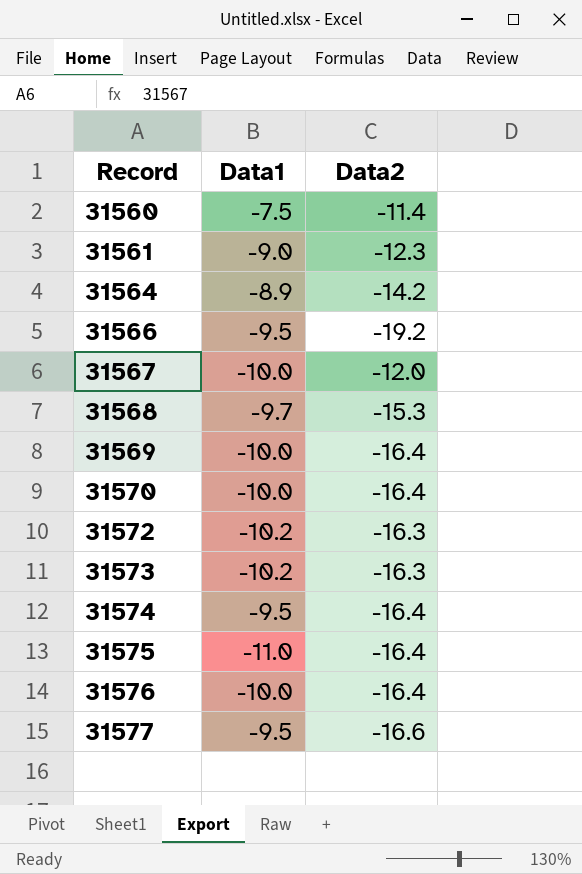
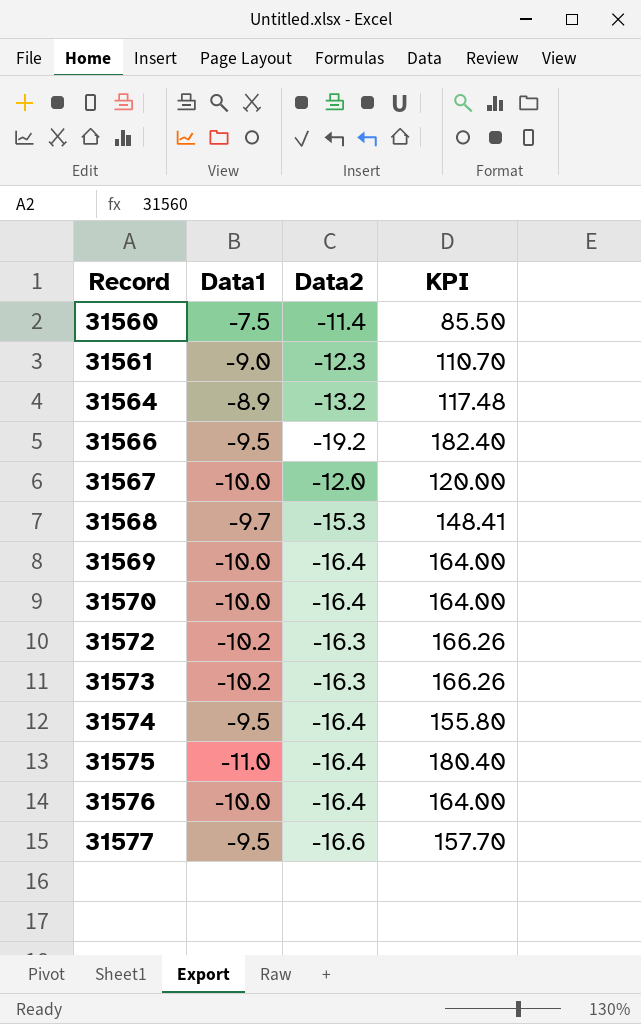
column KPI | formula: none -> [Data1] * [Data2]
31564 | Data2: -14.2 -> -13.2

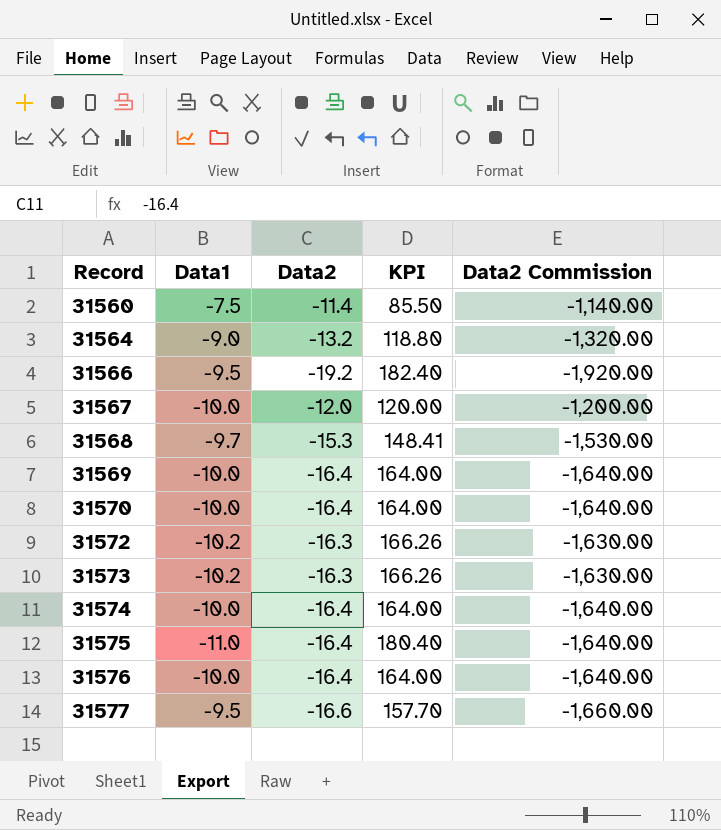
column Data2 Commission | formula: none -> [Data2] * 100
row 31561: -9.0 | -12.3 | 110.70 -> none
31564 | Data1: -8.9 -> -9.0
31564 | KPI: 117.48 -> 118.80
31574 | Data1: -9.5 -> -10.0
31574 | KPI: 155.80 -> 164.00

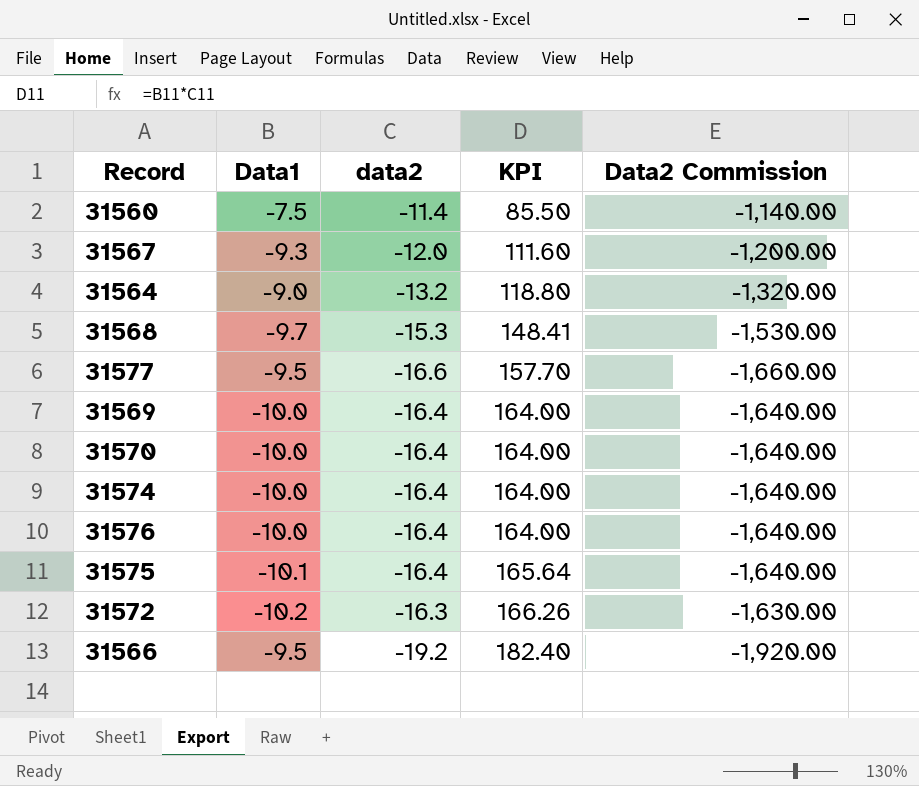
row order: Record ascending -> KPI ascending
column name: Data2 -> data2
row 31573: -10.2 | -16.3 | 166.26 | -1,630.00 -> none
31567 | Data1: -10.0 -> -9.3
31567 | KPI: 120.00 -> 111.60
31575 | Data1: -11.0 -> -10.1
31575 | KPI: 180.40 -> 165.64

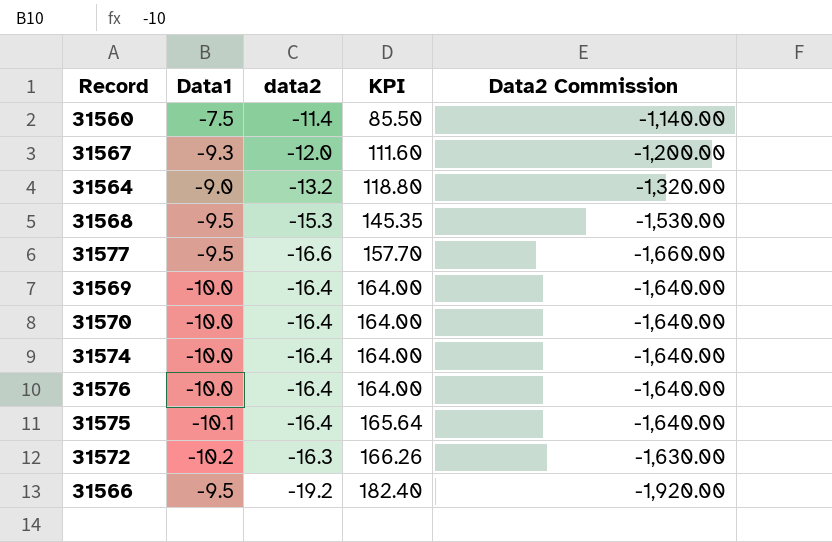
31568 | Data1: -9.7 -> -9.5
31568 | KPI: 148.41 -> 145.35

